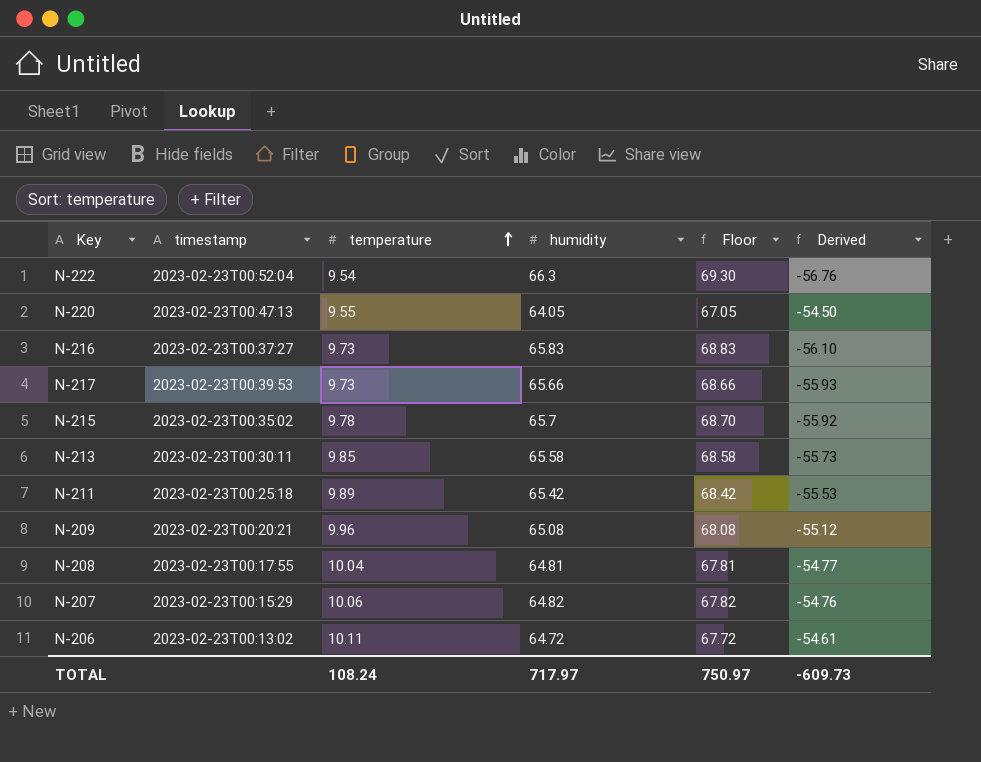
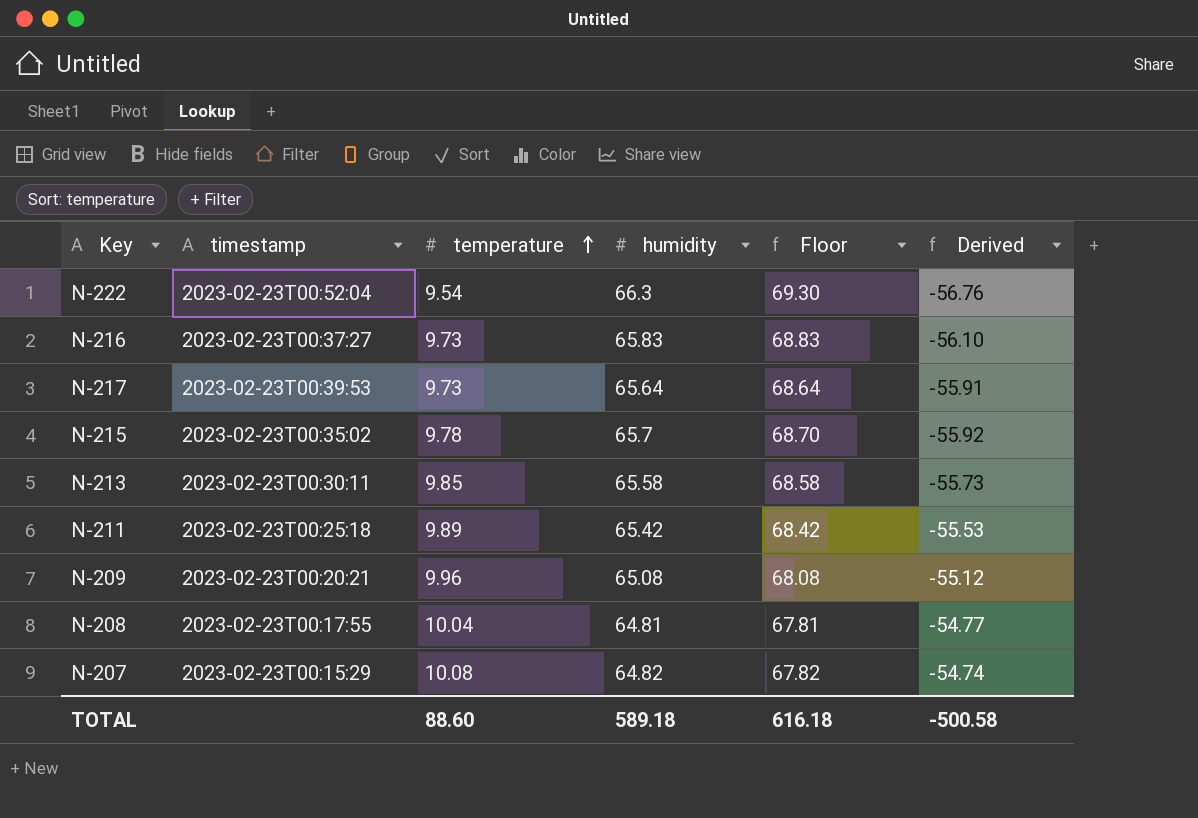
row N-220: 2023-02-23T00:47:13 | 9.55 | 64.05 | 67.05 | -54.50 -> none
row N-206: 2023-02-23T00:13:02 | 10.11 | 64.72 | 67.72 | -54.61 -> none
N-217 | humidity: 65.66 -> 65.64
N-217 | Floor: 68.66 -> 68.64
N-217 | Derived: -55.93 -> -55.91
N-207 | temperature: 10.06 -> 10.08
N-207 | Derived: -54.76 -> -54.74
TOTAL | temperature: 108.24 -> 88.60
TOTAL | humidity: 717.97 -> 589.18
TOTAL | Floor: 750.97 -> 616.18
TOTAL | Derived: -609.73 -> -500.58

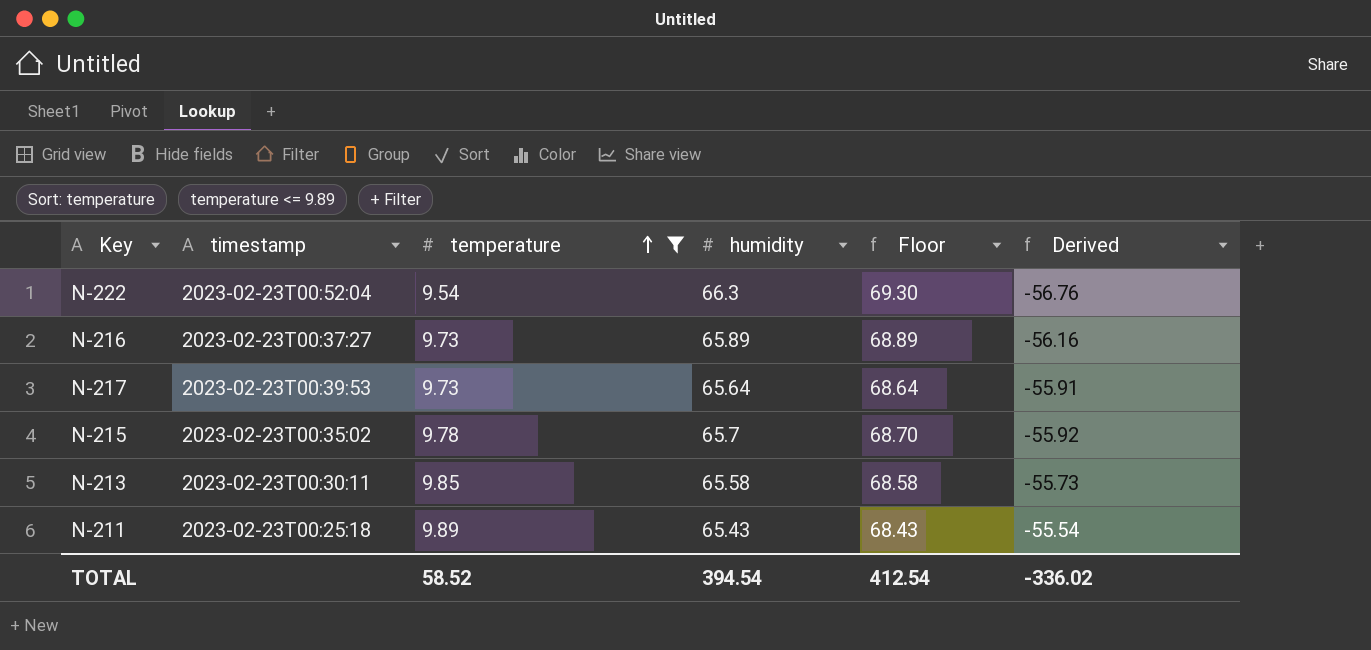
filter: none -> temperature <= 9.89
N-216 | humidity: 65.83 -> 65.89
N-216 | Floor: 68.83 -> 68.89
N-216 | Derived: -56.10 -> -56.16
N-211 | humidity: 65.42 -> 65.43
N-211 | Floor: 68.42 -> 68.43
N-211 | Derived: -55.53 -> -55.54
TOTAL | temperature: 88.60 -> 58.52
TOTAL | humidity: 589.18 -> 394.54
TOTAL | Floor: 616.18 -> 412.54
TOTAL | Derived: -500.58 -> -336.02

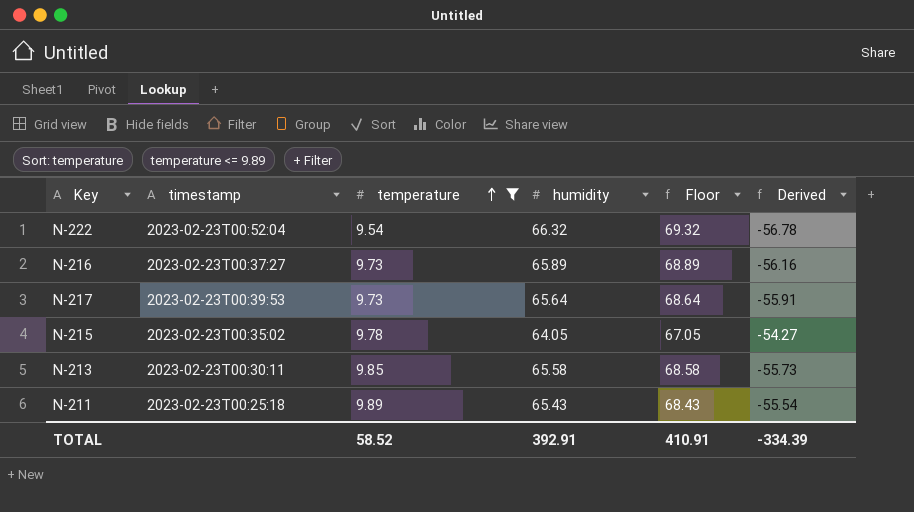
N-222 | humidity: 66.3 -> 66.32
N-222 | Floor: 69.30 -> 69.32
N-222 | Derived: -56.76 -> -56.78
N-215 | humidity: 65.7 -> 64.05
N-215 | Floor: 68.70 -> 67.05
N-215 | Derived: -55.92 -> -54.27
TOTAL | humidity: 394.54 -> 392.91
TOTAL | Floor: 412.54 -> 410.91
TOTAL | Derived: -336.02 -> -334.39

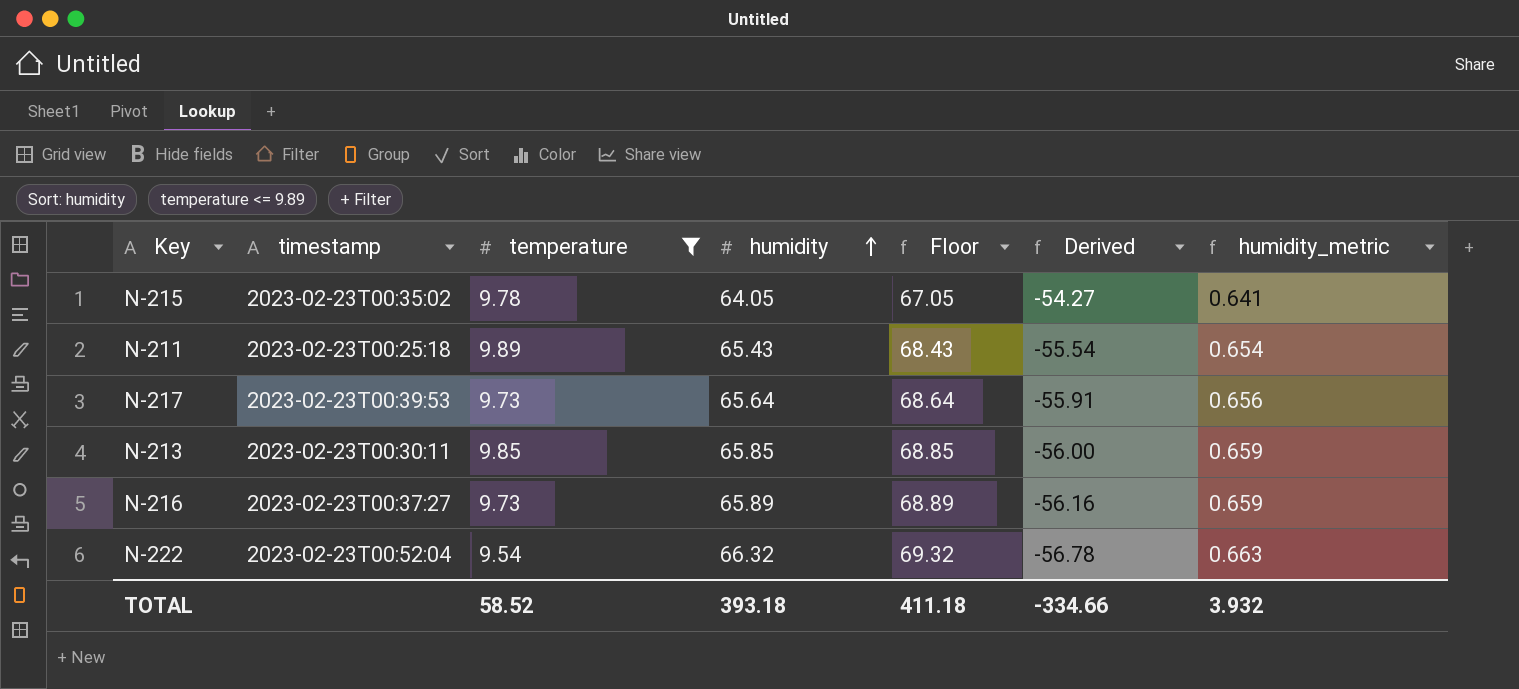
row order: temperature ascending -> humidity ascending
column humidity_metric | formula: none -> [humidity] * 0.01
N-213 | humidity: 65.58 -> 65.85
N-213 | Floor: 68.58 -> 68.85
N-213 | Derived: -55.73 -> -56.00
TOTAL | humidity: 392.91 -> 393.18
TOTAL | Floor: 410.91 -> 411.18
TOTAL | Derived: -334.39 -> -334.66

